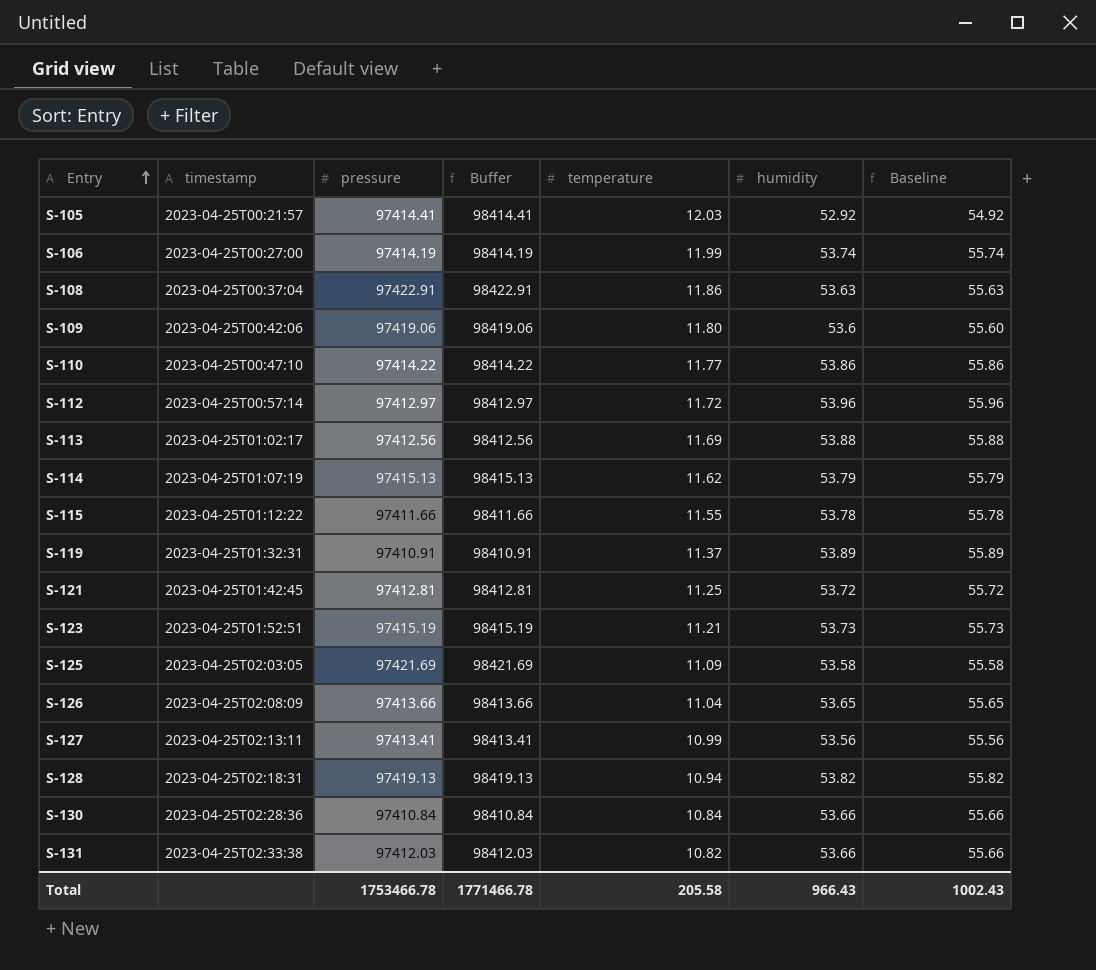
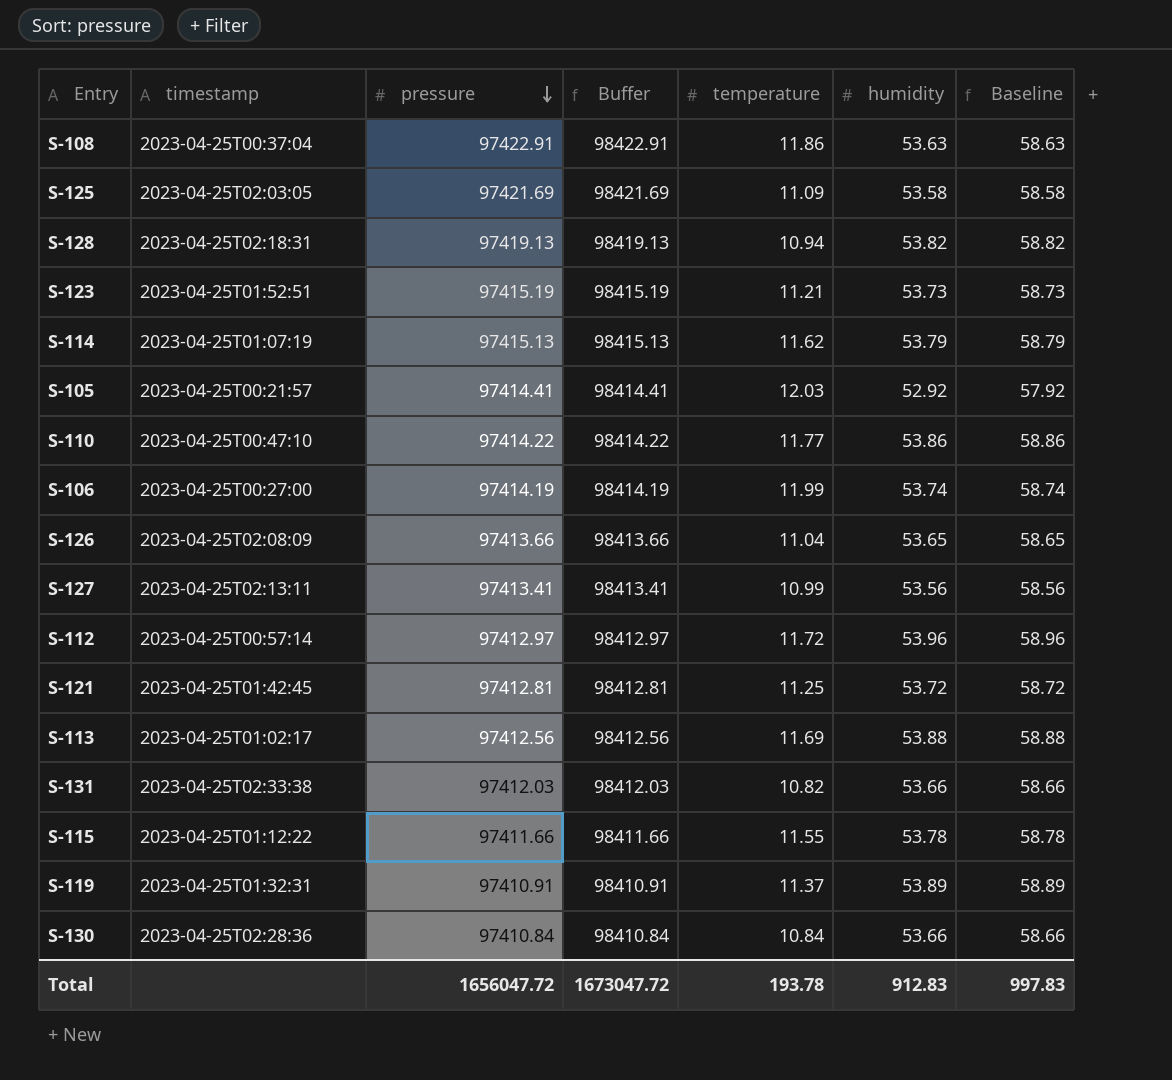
row order: Entry ascending -> pressure descending
column Baseline | formula: [humidity] + 2 -> [humidity] + 5
row S-109: 2023-04-25T00:42:06 | 97419.06 | 98419.06 | 11.80 | 53.6 | 55.60 -> none
Total | pressure: 1753466.78 -> 1656047.72
Total | Buffer: 1771466.78 -> 1673047.72
Total | temperature: 205.58 -> 193.78
Total | humidity: 966.43 -> 912.83
Total | Baseline: 1002.43 -> 997.83

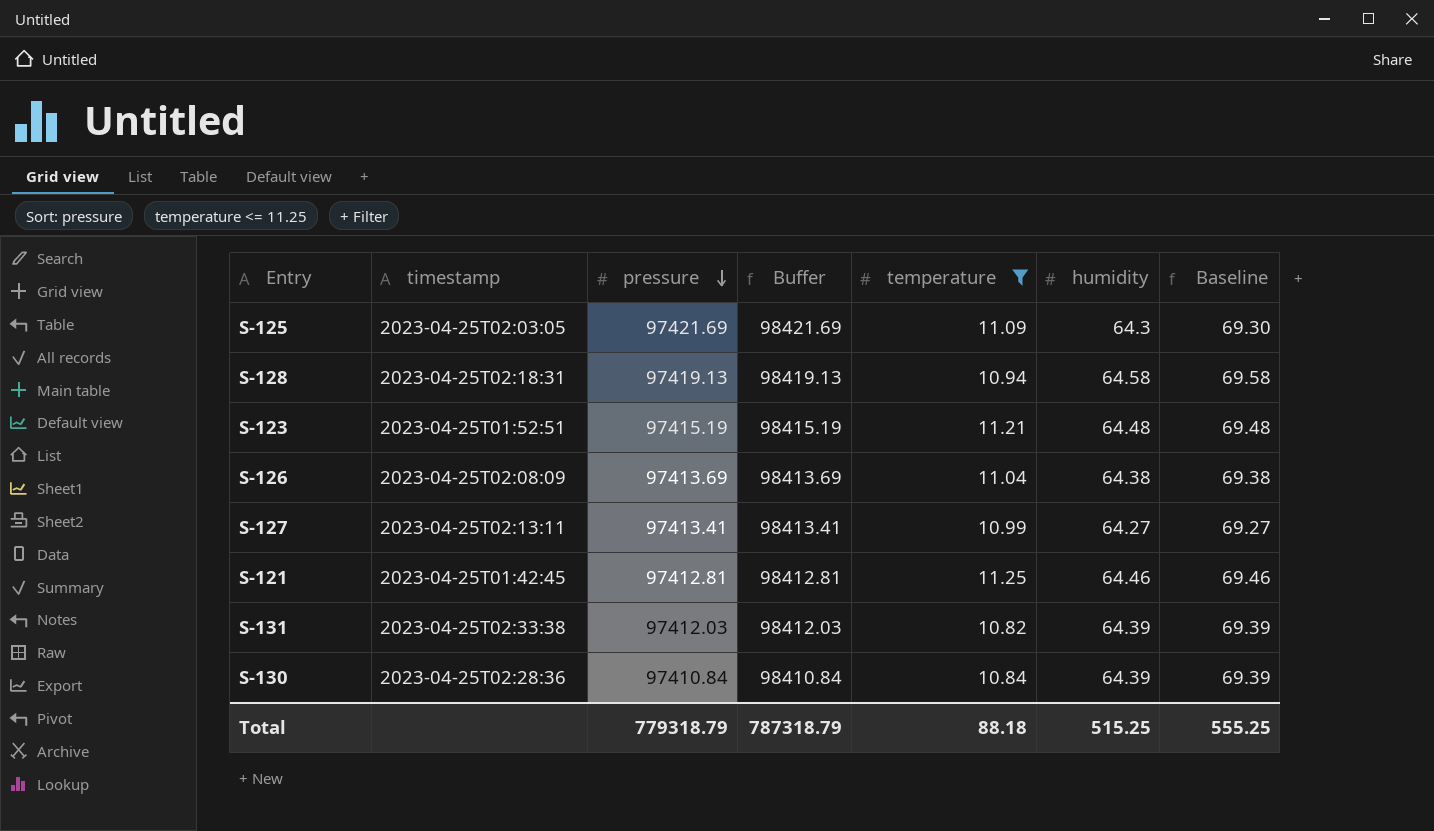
filter: none -> temperature <= 11.25
S-125 | humidity: 53.58 -> 64.3
S-125 | Baseline: 58.58 -> 69.30
S-128 | humidity: 53.82 -> 64.58
S-128 | Baseline: 58.82 -> 69.58
S-123 | humidity: 53.73 -> 64.48
S-123 | Baseline: 58.73 -> 69.48
S-126 | pressure: 97413.66 -> 97413.69
S-126 | Buffer: 98413.66 -> 98413.69
S-126 | humidity: 53.65 -> 64.38
S-126 | Baseline: 58.65 -> 69.38
S-127 | humidity: 53.56 -> 64.27
S-127 | Baseline: 58.56 -> 69.27
S-121 | humidity: 53.72 -> 64.46
S-121 | Baseline: 58.72 -> 69.46
S-131 | humidity: 53.66 -> 64.39
S-131 | Baseline: 58.66 -> 69.39
S-130 | humidity: 53.66 -> 64.39
S-130 | Baseline: 58.66 -> 69.39
Total | pressure: 1656047.72 -> 779318.79
Total | Buffer: 1673047.72 -> 787318.79
Total | temperature: 193.78 -> 88.18
Total | humidity: 912.83 -> 515.25
Total | Baseline: 997.83 -> 555.25

